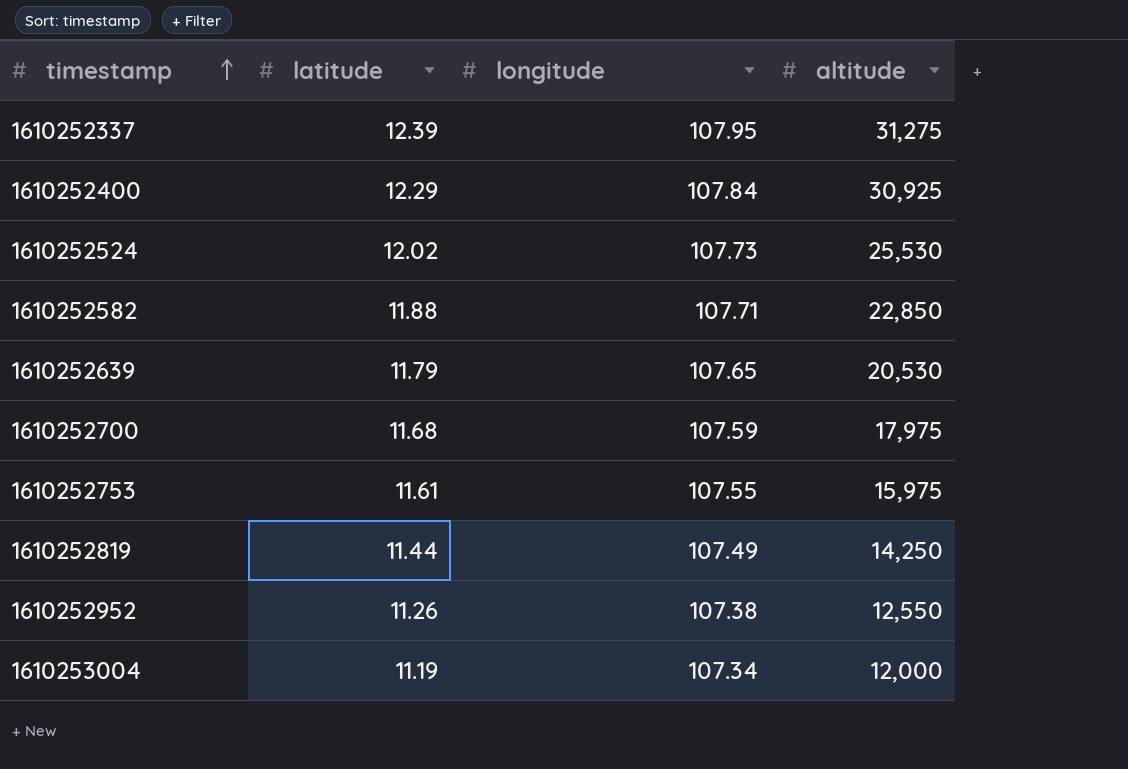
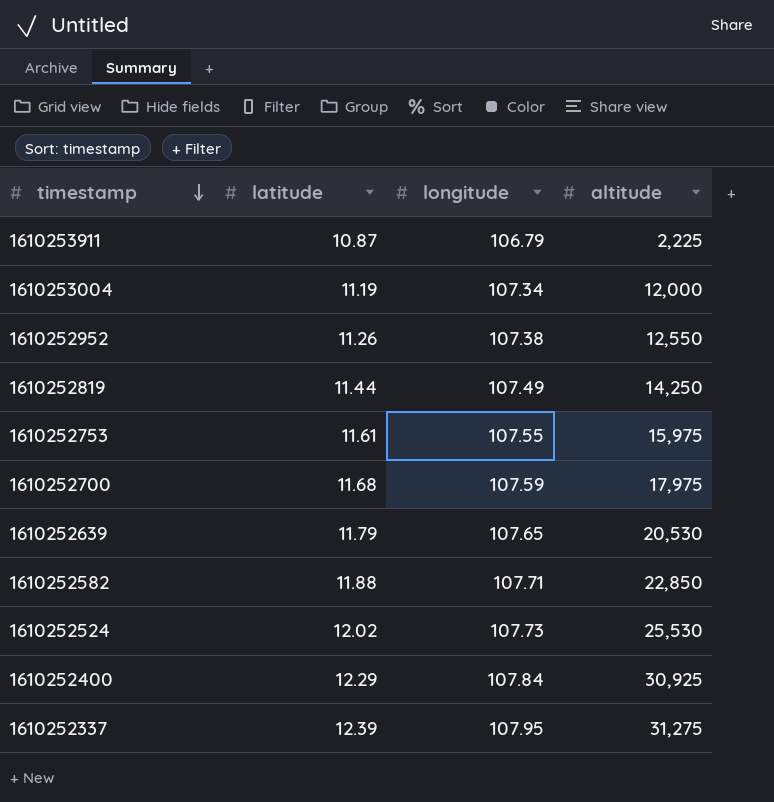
row order: timestamp ascending -> timestamp descending
row 1610253911: none -> 10.87 | 106.79 | 2,225

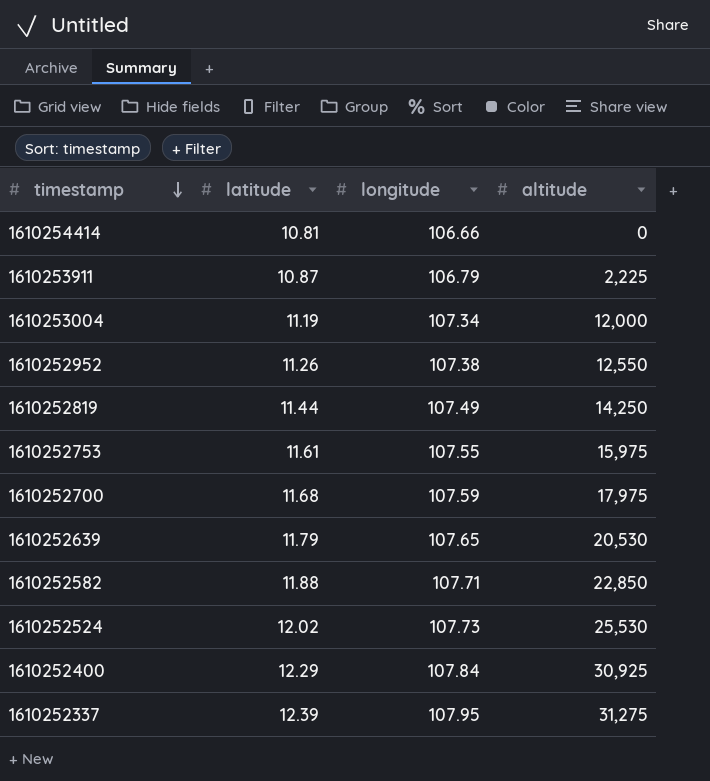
row 1610254414: none -> 10.81 | 106.66 | 0

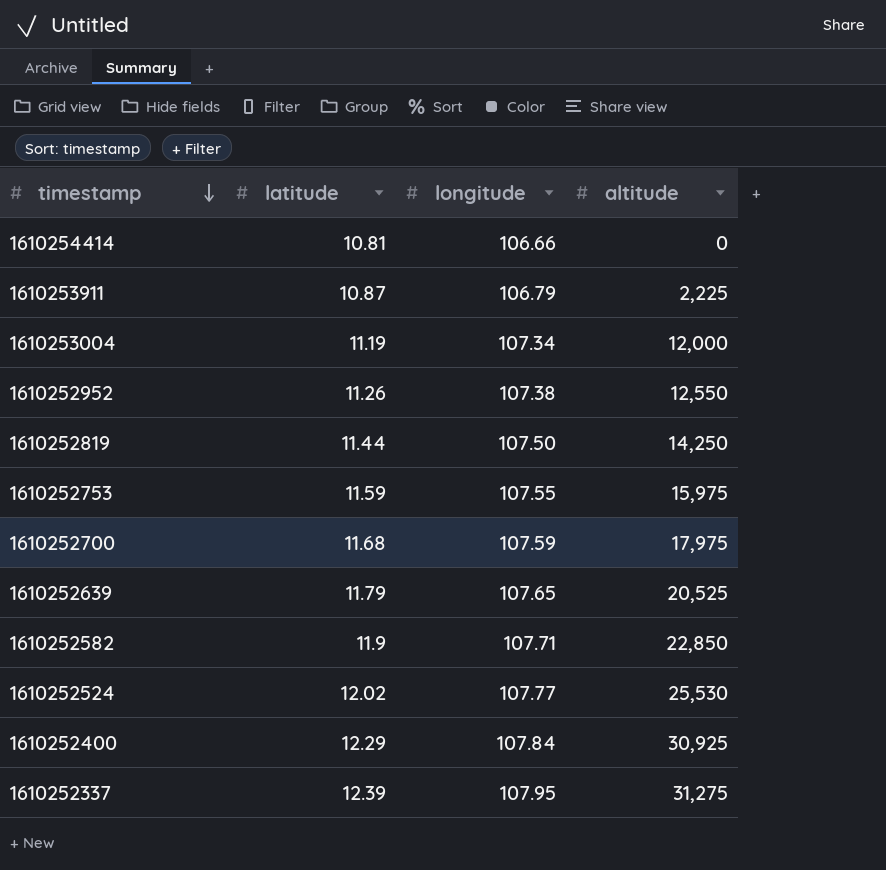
1610252819 | longitude: 107.49 -> 107.50
1610252753 | latitude: 11.61 -> 11.59
1610252639 | altitude: 20,530 -> 20,525
1610252582 | latitude: 11.88 -> 11.9
1610252524 | longitude: 107.73 -> 107.77

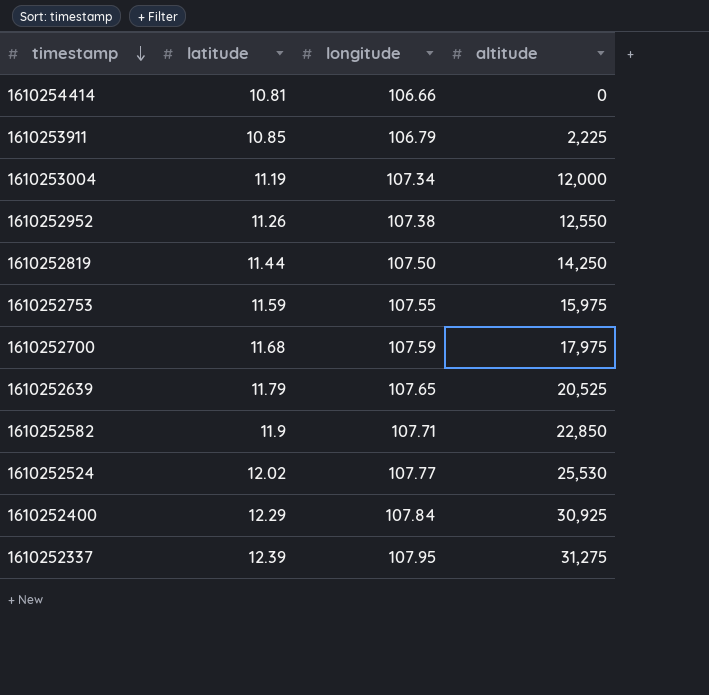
1610253911 | latitude: 10.87 -> 10.85

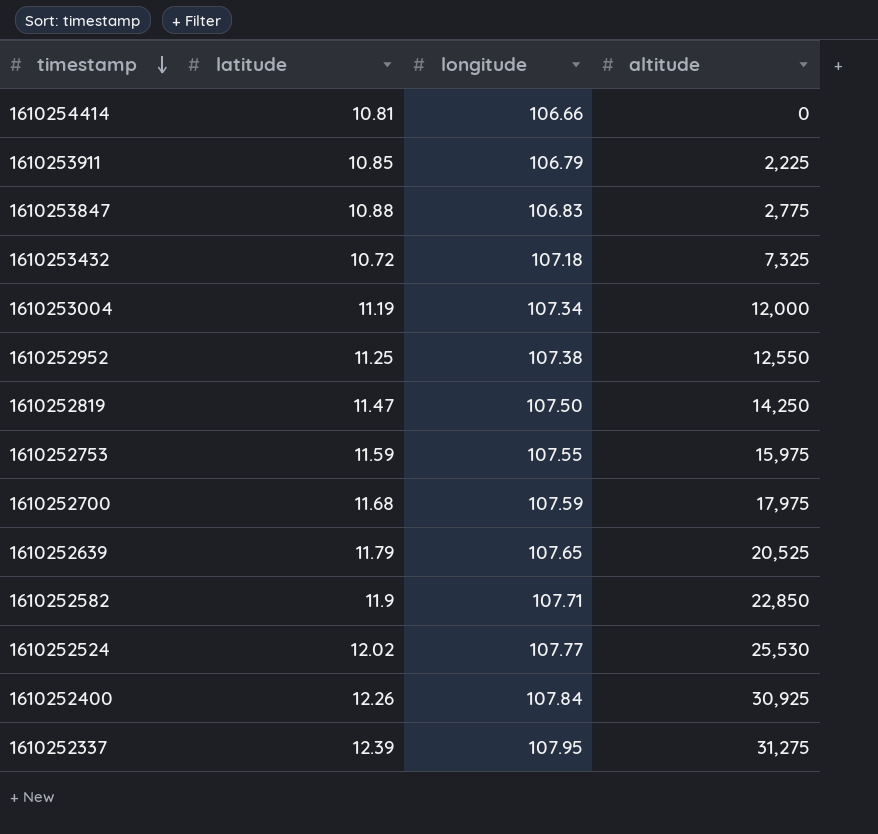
row 1610253847: none -> 10.88 | 106.83 | 2,775
row 1610253432: none -> 10.72 | 107.18 | 7,325
1610252952 | latitude: 11.26 -> 11.25
1610252819 | latitude: 11.44 -> 11.47
1610252400 | latitude: 12.29 -> 12.26

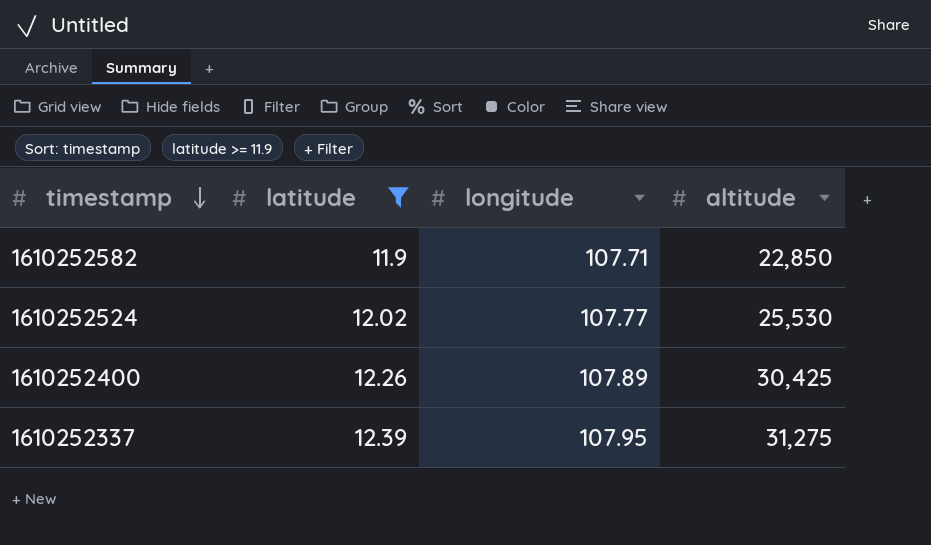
filter: none -> latitude >= 11.9
1610252400 | longitude: 107.84 -> 107.89
1610252400 | altitude: 30,925 -> 30,425

